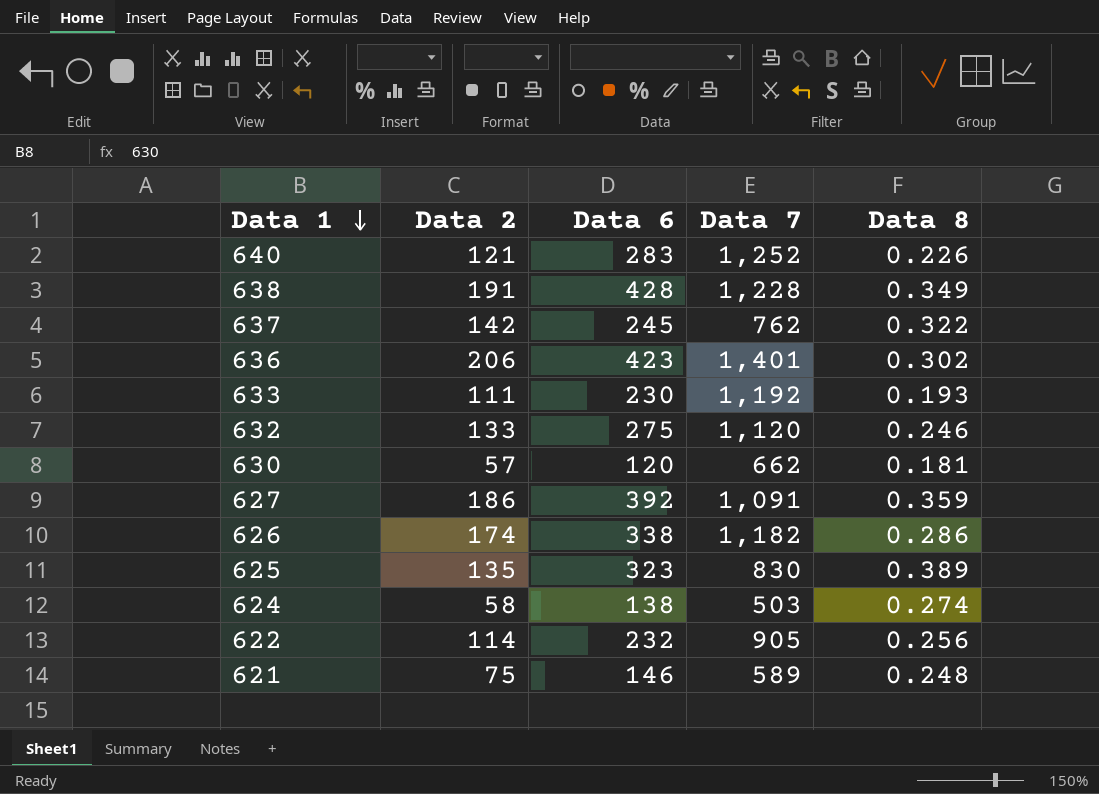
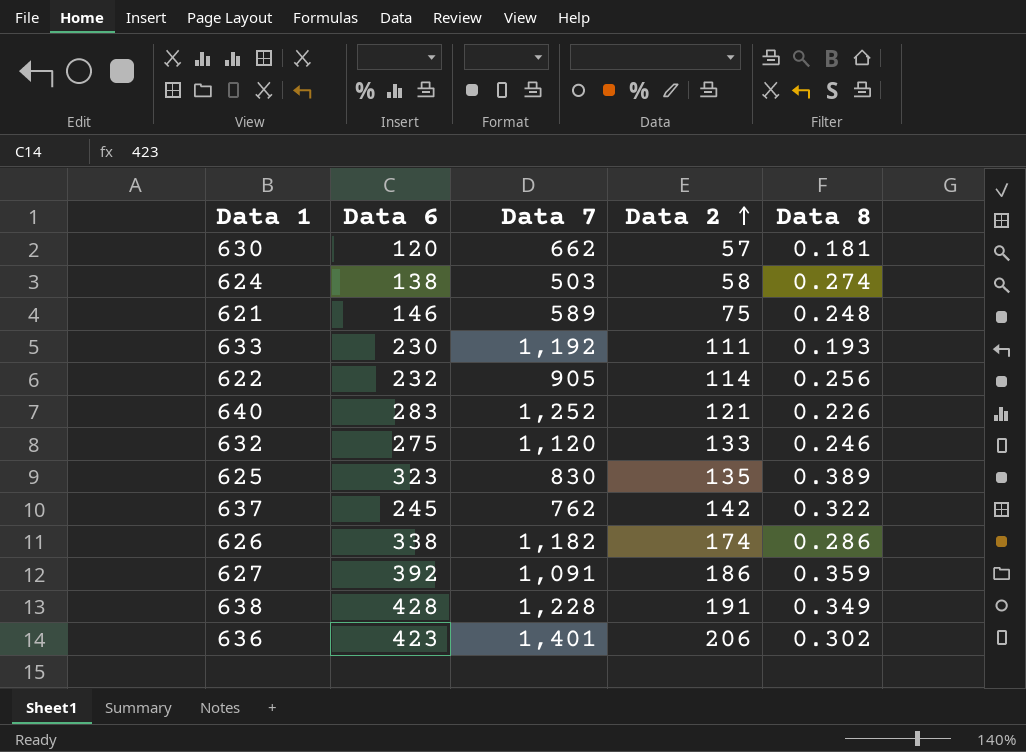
row order: Data 1 descending -> Data 2 ascending
column Data 2 | position: 2 -> 4

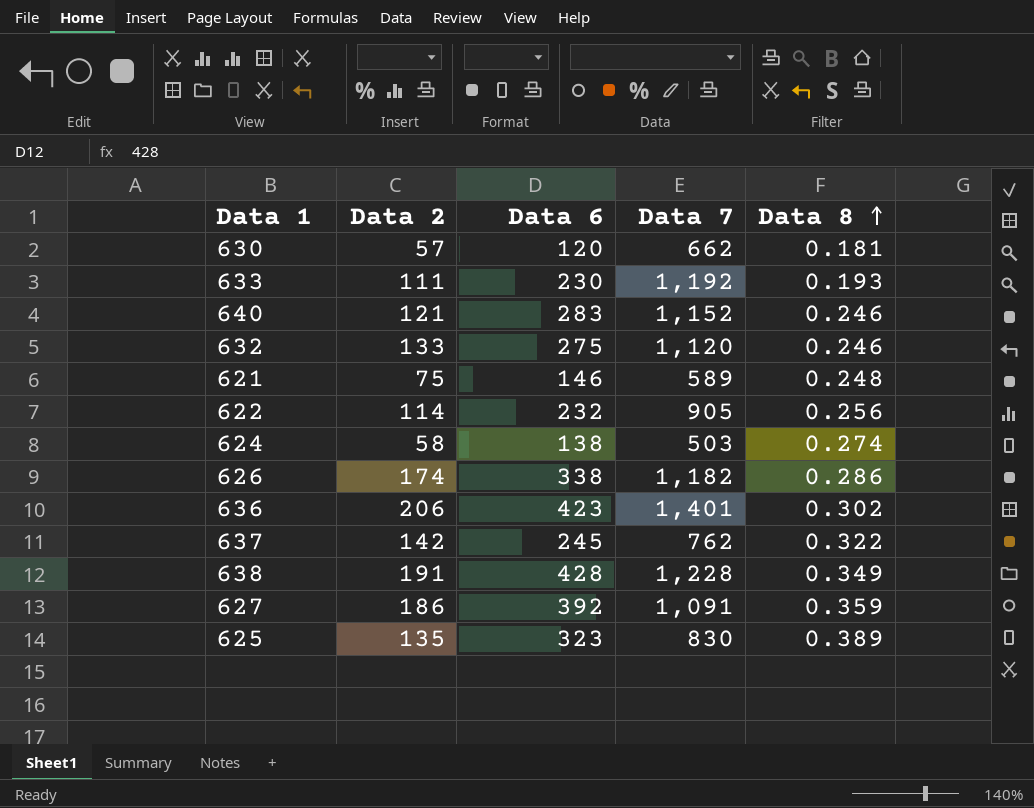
row order: Data 2 ascending -> Data 8 ascending
column Data 2 | position: 4 -> 2
640 | Data 7: 1,252 -> 1,152
640 | Data 8: 0.226 -> 0.246

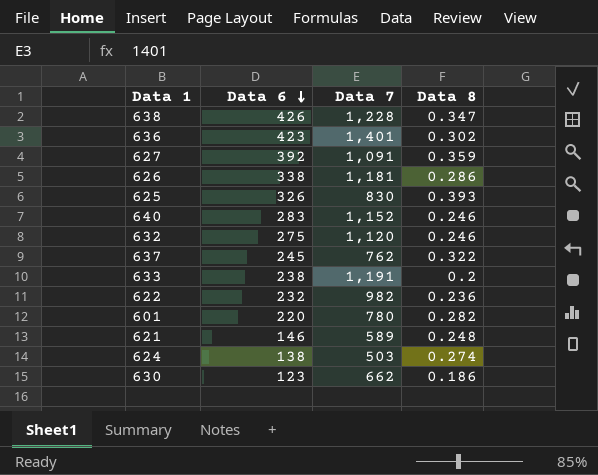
row order: Data 8 ascending -> Data 6 descending
column Data 2 | position: 2 -> none
638 | Data 6: 428 -> 426
638 | Data 8: 0.349 -> 0.347
626 | Data 7: 1,182 -> 1,181
625 | Data 6: 323 -> 326
625 | Data 8: 0.389 -> 0.393
633 | Data 6: 230 -> 238
633 | Data 7: 1,192 -> 1,191
633 | Data 8: 0.193 -> 0.2
622 | Data 7: 905 -> 982
622 | Data 8: 0.256 -> 0.236
row 601: none -> 220 | 780 | 0.282
630 | Data 6: 120 -> 123
630 | Data 8: 0.181 -> 0.186

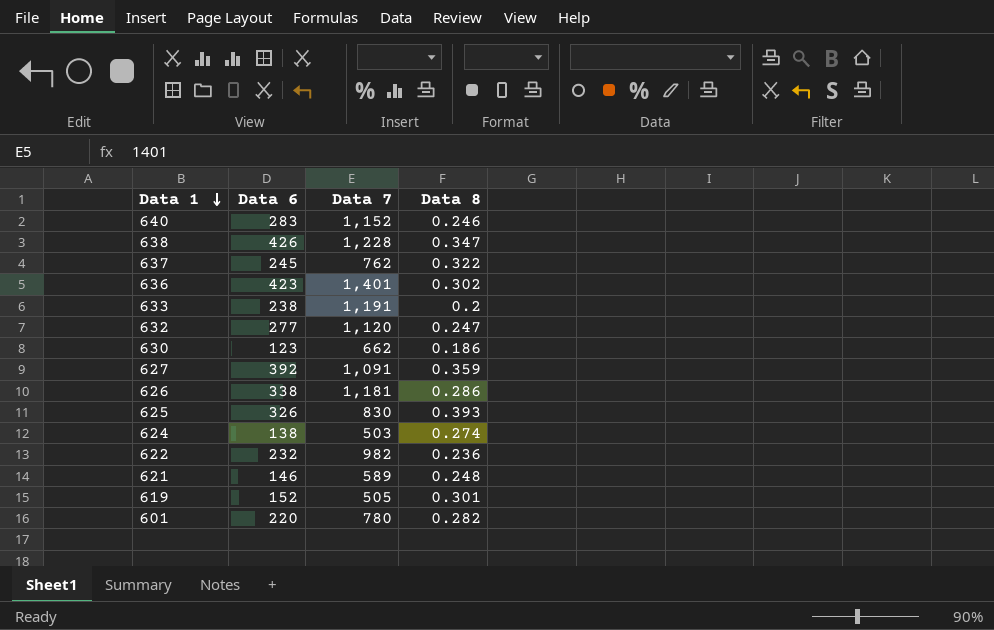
row order: Data 6 descending -> Data 1 descending
632 | Data 6: 275 -> 277
632 | Data 8: 0.246 -> 0.247
row 619: none -> 152 | 505 | 0.301

